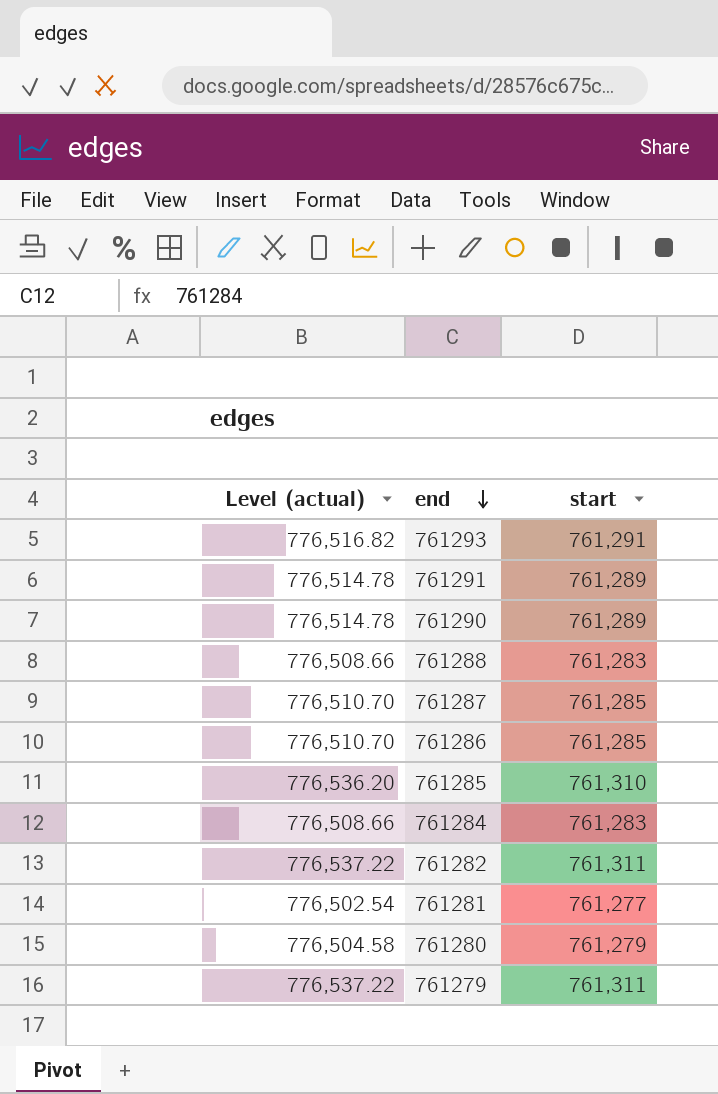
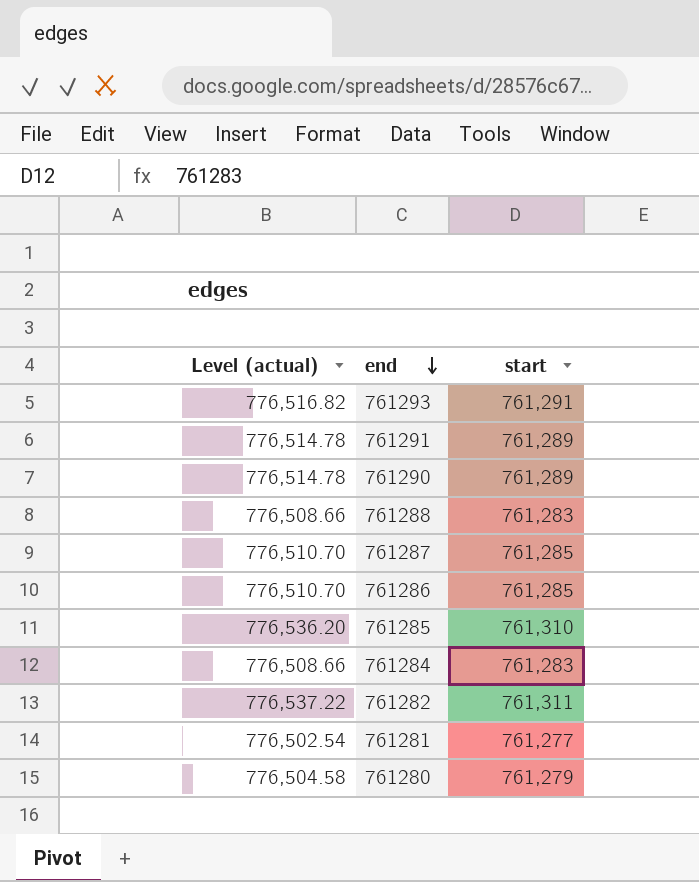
row 761279: 776,537.22 | 761,311 -> none

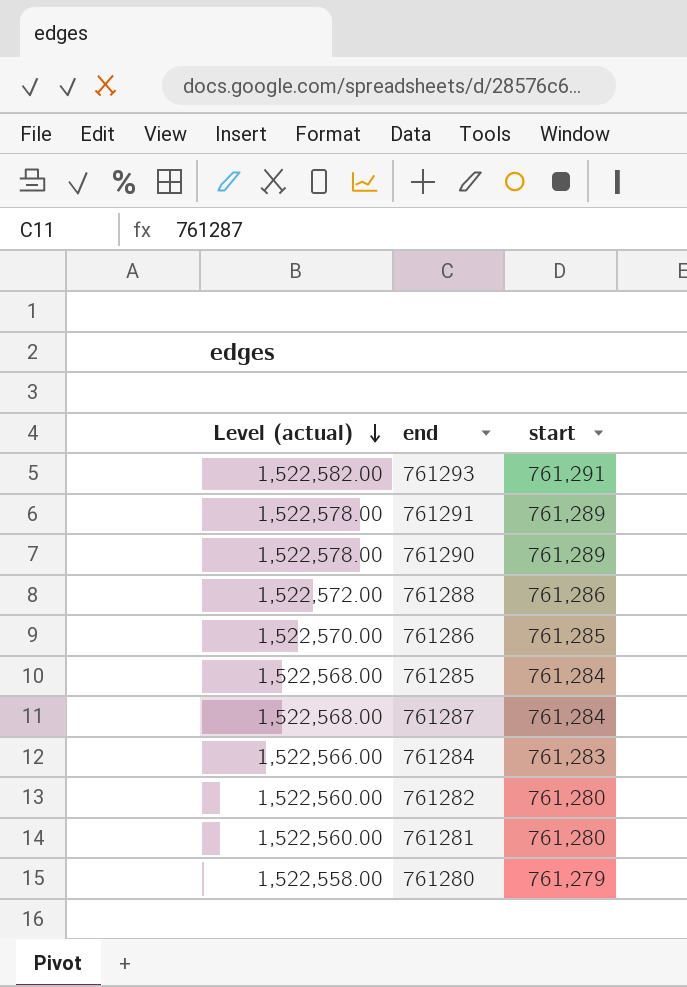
row order: end descending -> Level (actual) descending
column Level (actual) | formula: [start] * 1.02 -> [start] * 2
761288 | start: 761,283 -> 761,286
761285 | start: 761,310 -> 761,284
761287 | start: 761,285 -> 761,284
761282 | start: 761,311 -> 761,280
761281 | start: 761,277 -> 761,280

